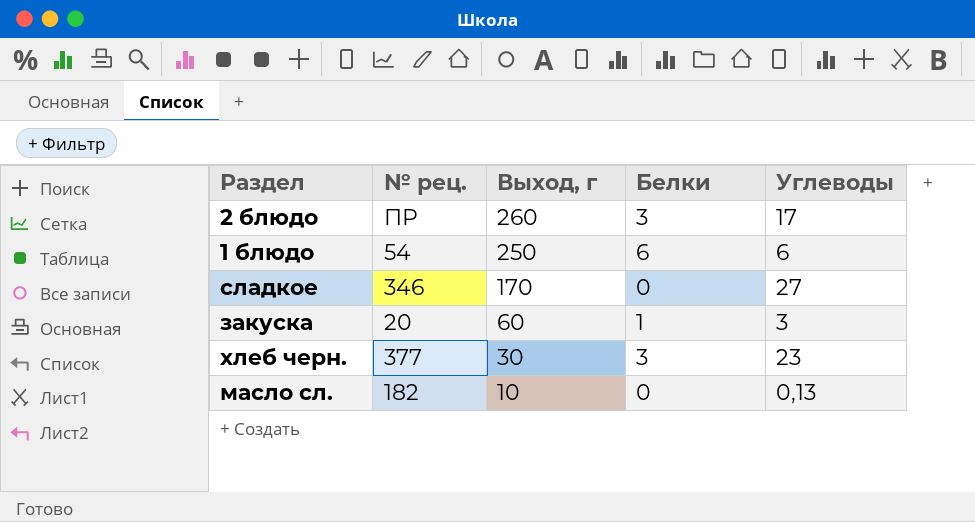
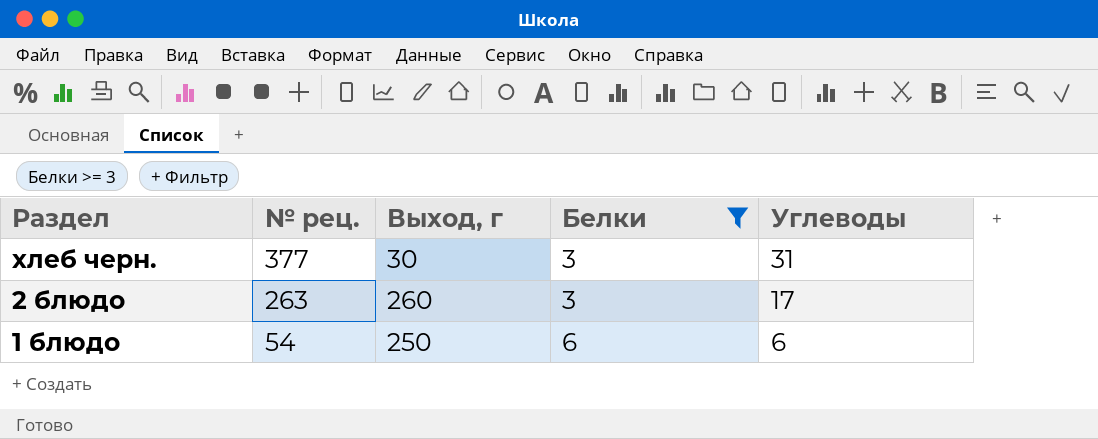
filter: none -> Белки >= 3
row order: Выход, г descending -> Раздел descending
хлеб черн. | Углеводы: 23 -> 31
2 блюдо | № рец.: ПР -> 263

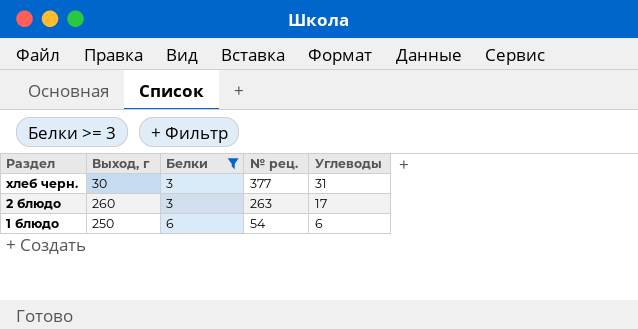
column № рец. | position: 2 -> 4

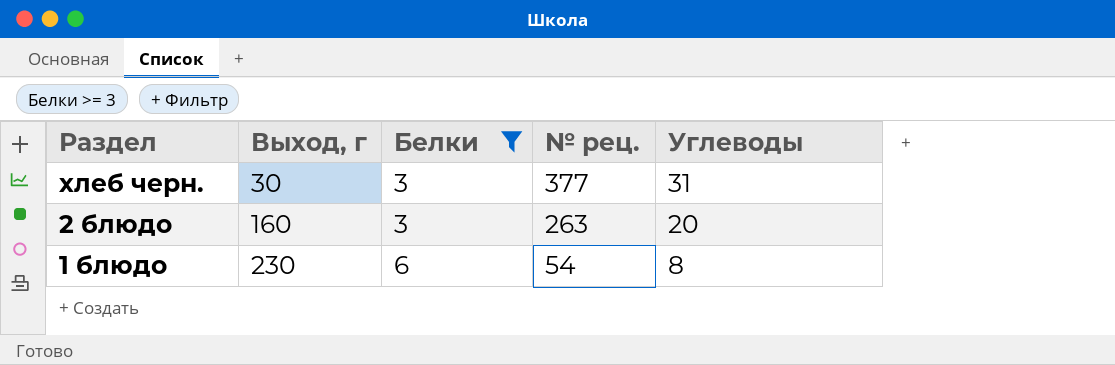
2 блюдо | Выход, г: 260 -> 160
2 блюдо | Углеводы: 17 -> 20
1 блюдо | Выход, г: 250 -> 230
1 блюдо | Углеводы: 6 -> 8

